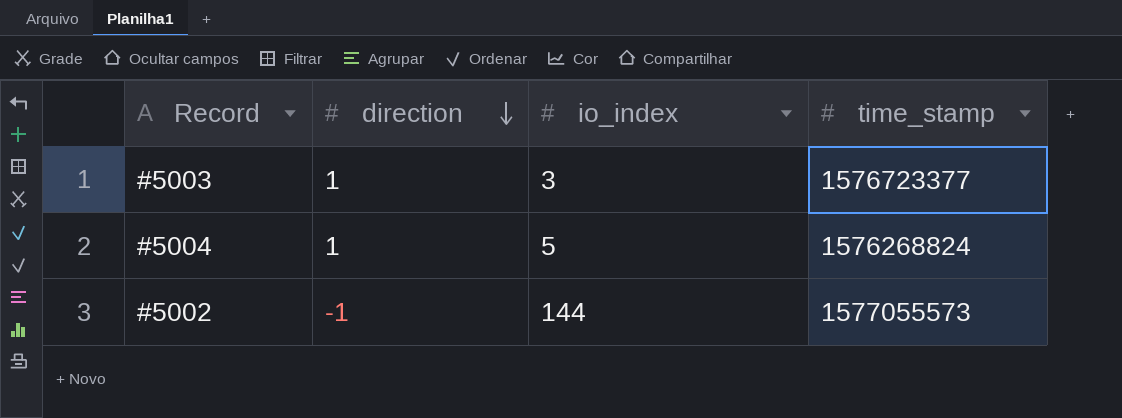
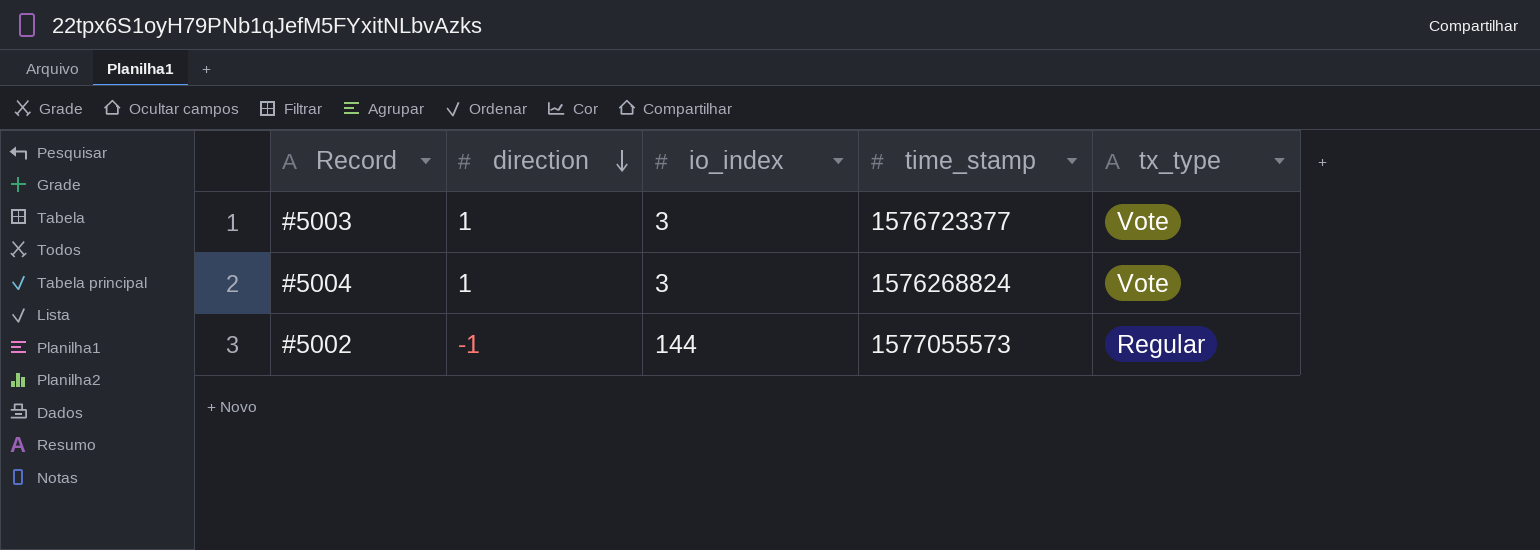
column tx_type | position: none -> 5
#5004 | io_index: 5 -> 3

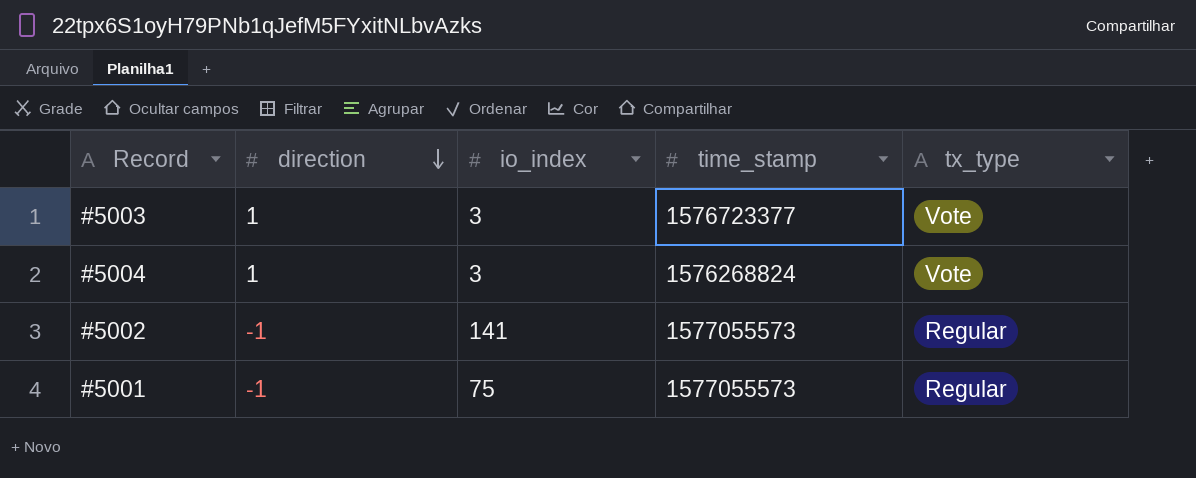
#5002 | io_index: 144 -> 141
row #5001: none -> -1 | 75 | 1577055573 | Regular

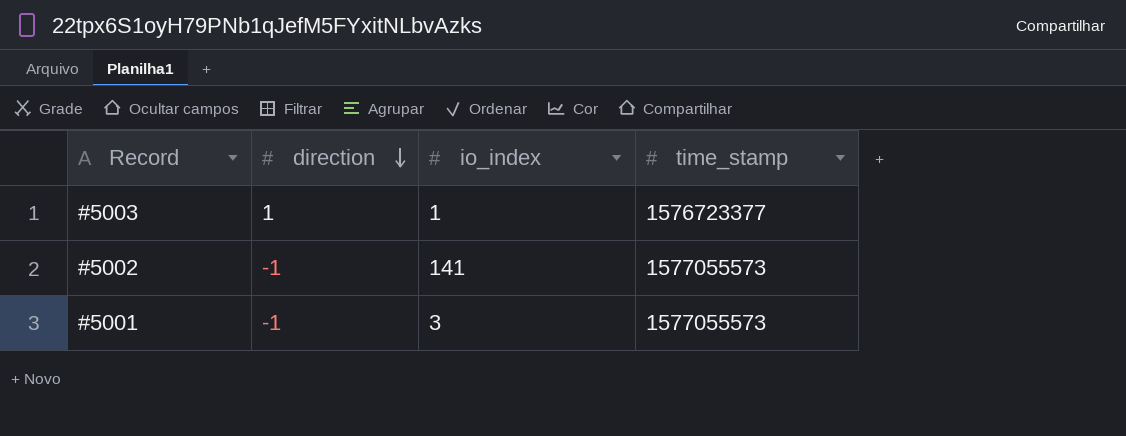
column tx_type | position: 5 -> none
row #5004: 1 | 3 | 1576268824 | Vote -> none
#5003 | io_index: 3 -> 1
#5001 | io_index: 75 -> 3

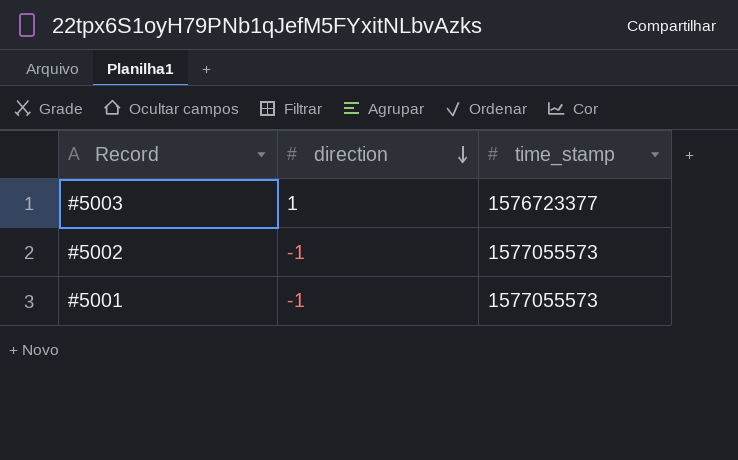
column io_index | position: 3 -> none

